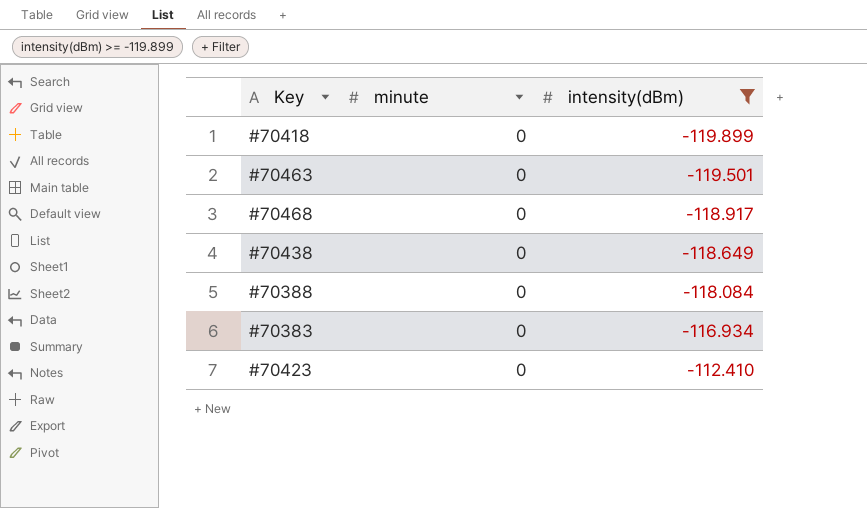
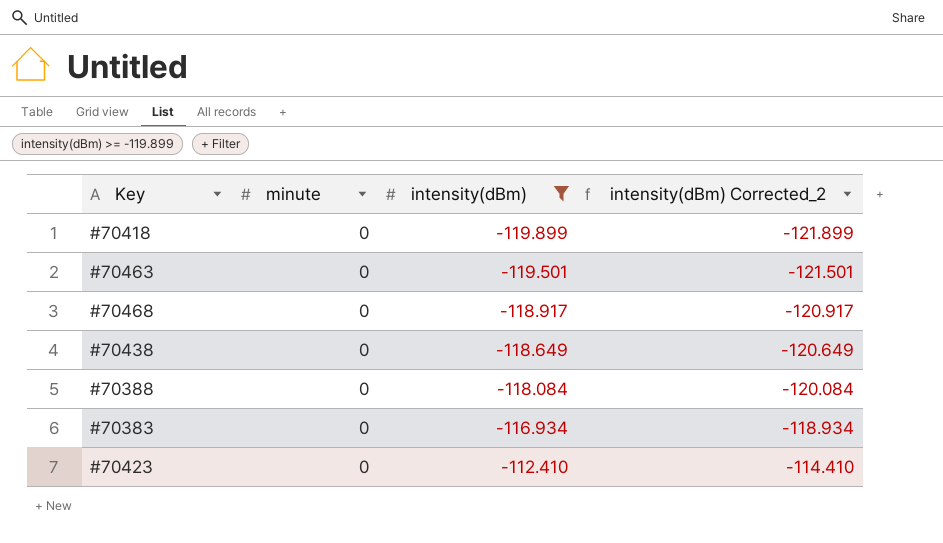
column intensity(dBm) Corrected_2 | formula: none -> [intensity(dBm)] - 2

